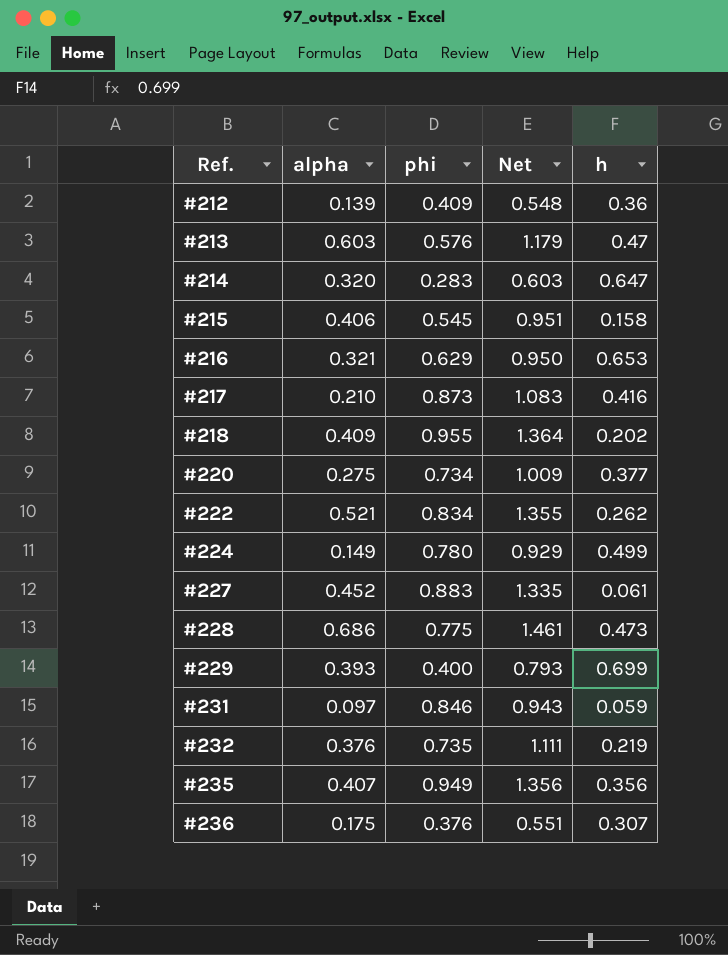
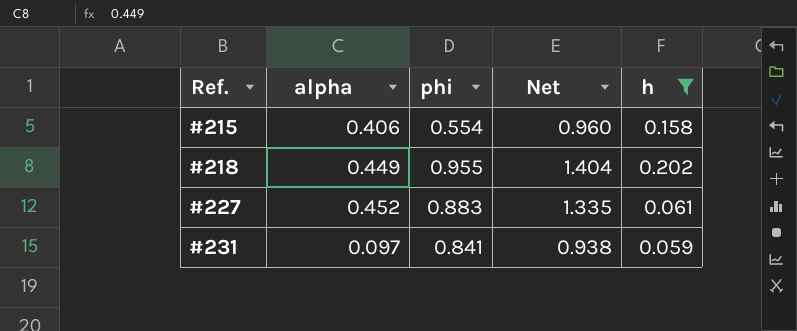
filter: none -> h <= 0.202
#215 | phi: 0.545 -> 0.554
#215 | Net: 0.951 -> 0.960
#218 | alpha: 0.409 -> 0.449
#218 | Net: 1.364 -> 1.404
#231 | phi: 0.846 -> 0.841
#231 | Net: 0.943 -> 0.938

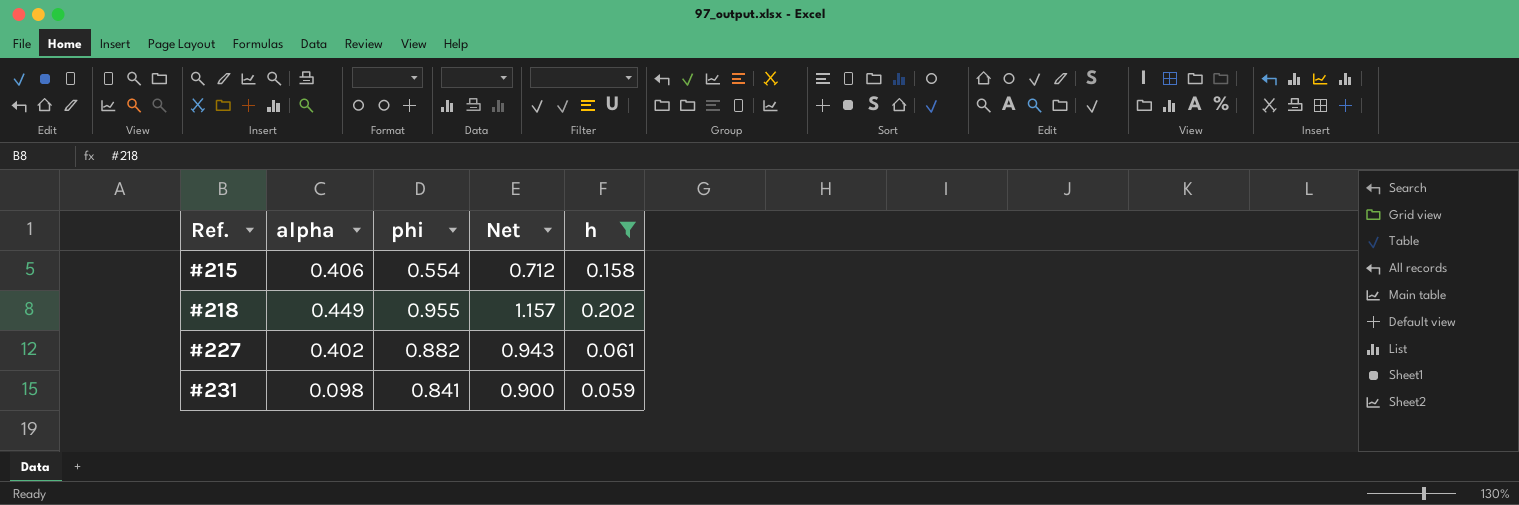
column Net | formula: [alpha] + [phi] -> [phi] + [h]
#227 | alpha: 0.452 -> 0.402
#227 | phi: 0.883 -> 0.882
#231 | alpha: 0.097 -> 0.098

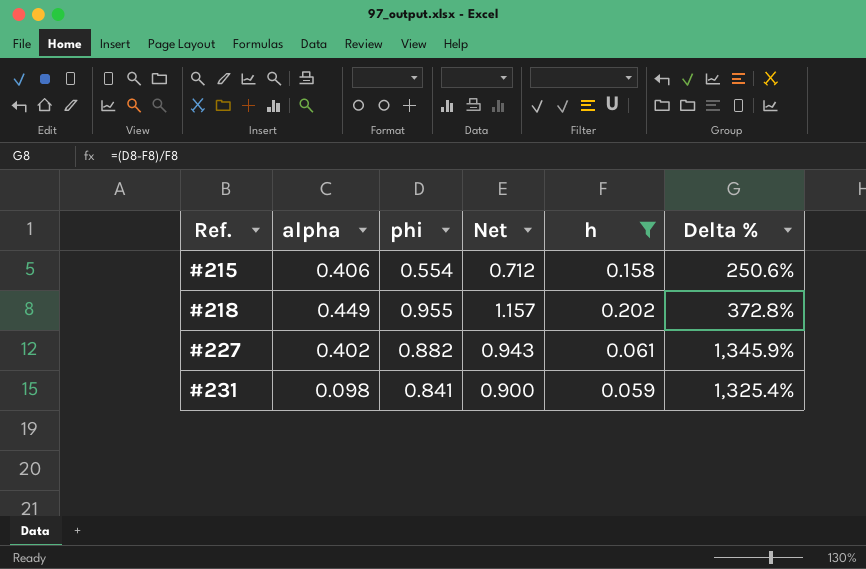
column Delta % | formula: none -> ([phi] - [h]) / [h]

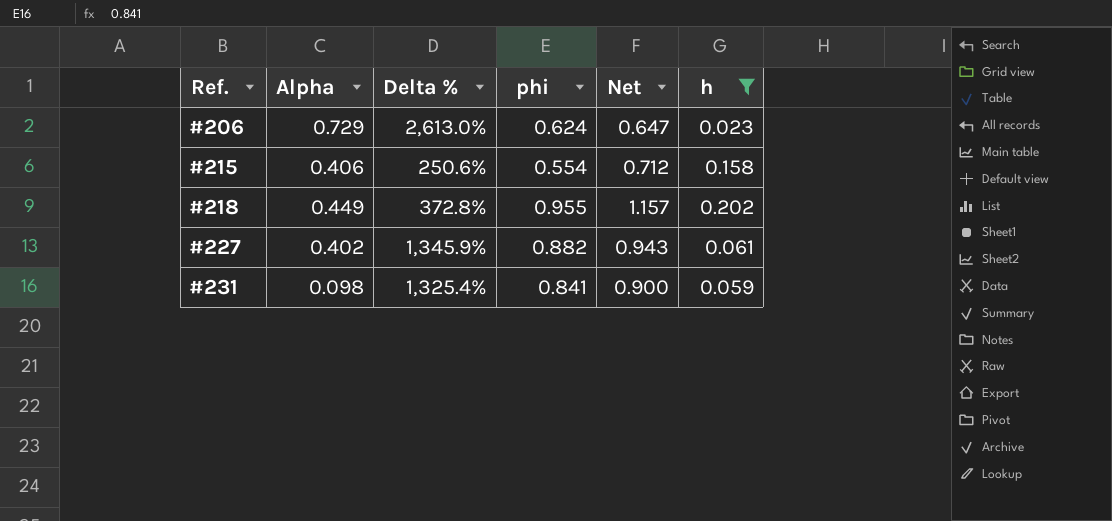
column name: alpha -> Alpha
column Delta % | position: 6 -> 3
row #206: none -> 0.729 | 2,613.0% | 0.624 | 0.647 | 0.023

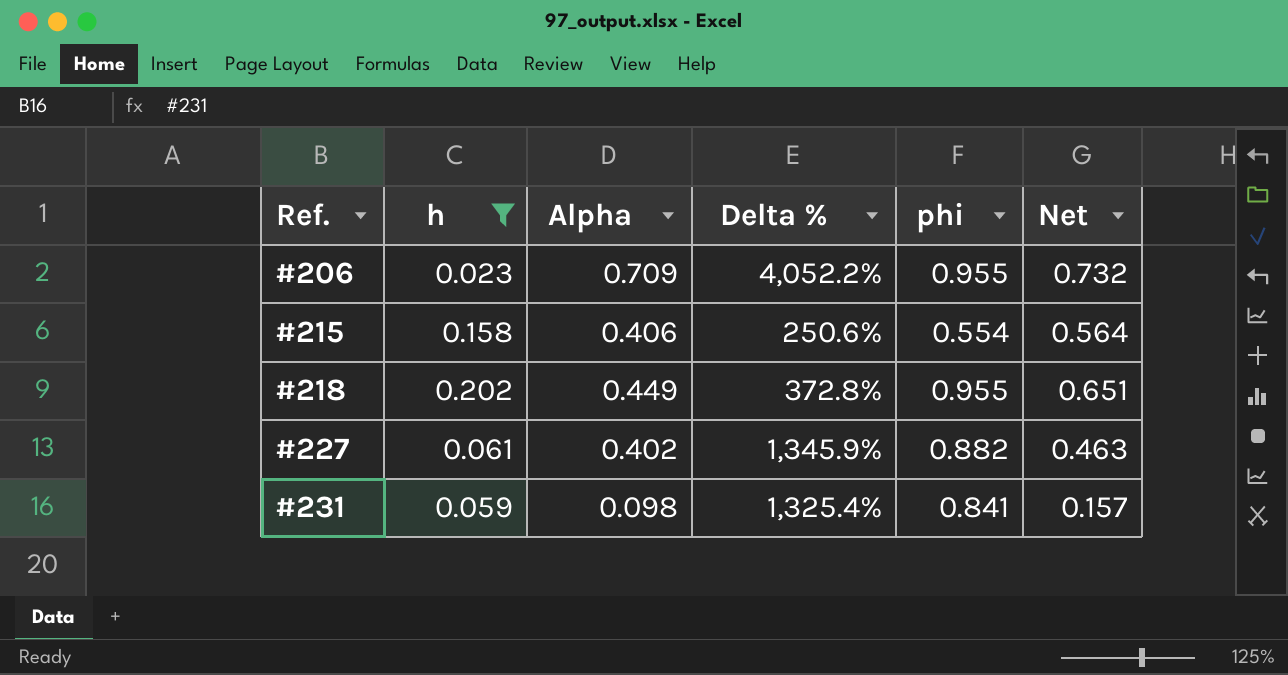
column h | position: 6 -> 2
column Net | formula: [phi] + [h] -> [h] + [Alpha]
#206 | Alpha: 0.729 -> 0.709
#206 | Delta %: 2,613.0% -> 4,052.2%
#206 | phi: 0.624 -> 0.955

